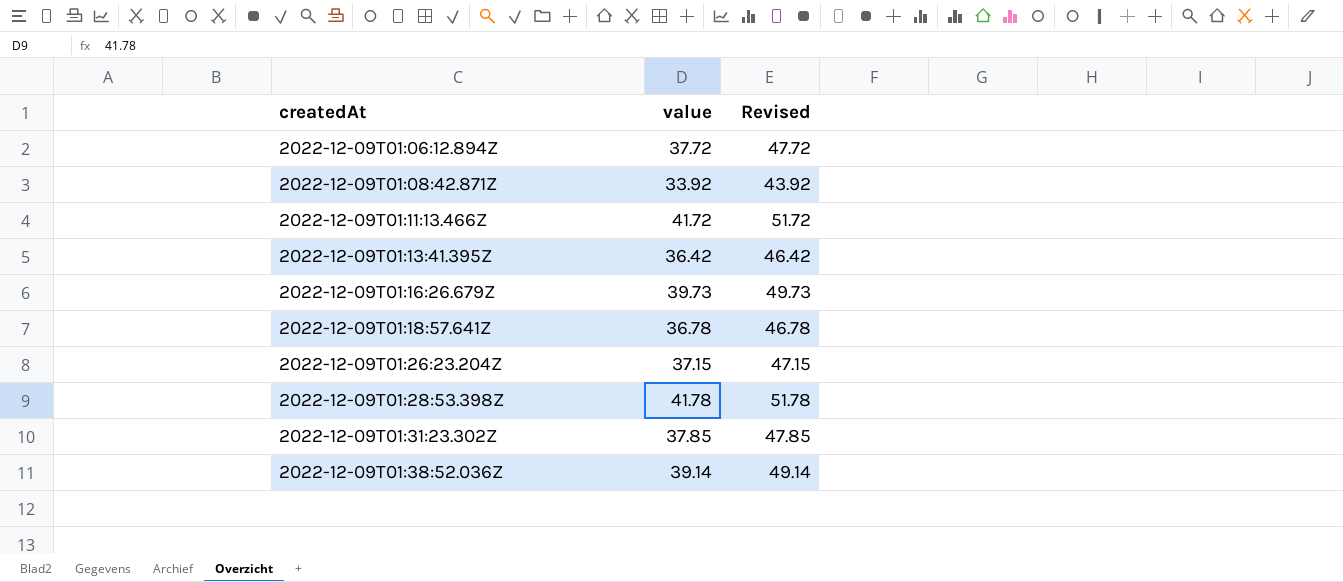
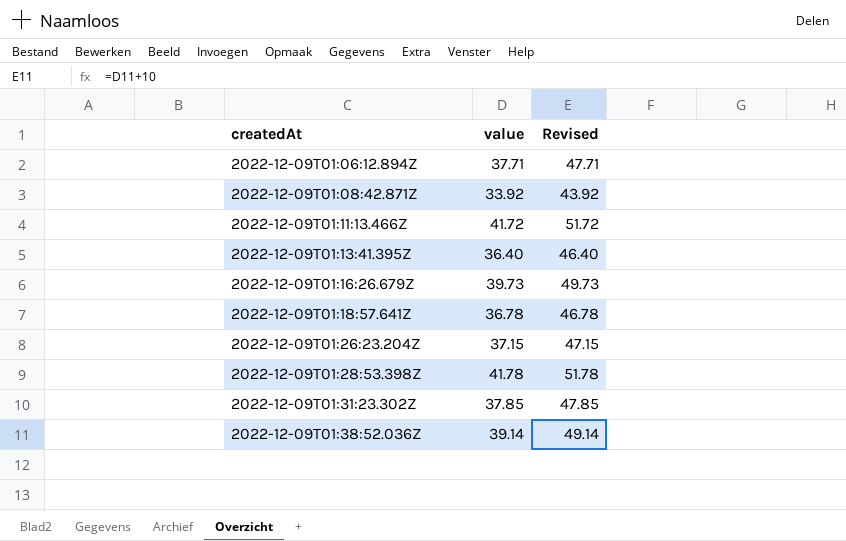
2022-12-09T01:06:12.894Z | value: 37.72 -> 37.71
2022-12-09T01:06:12.894Z | Revised: 47.72 -> 47.71
2022-12-09T01:13:41.395Z | value: 36.42 -> 36.40
2022-12-09T01:13:41.395Z | Revised: 46.42 -> 46.40

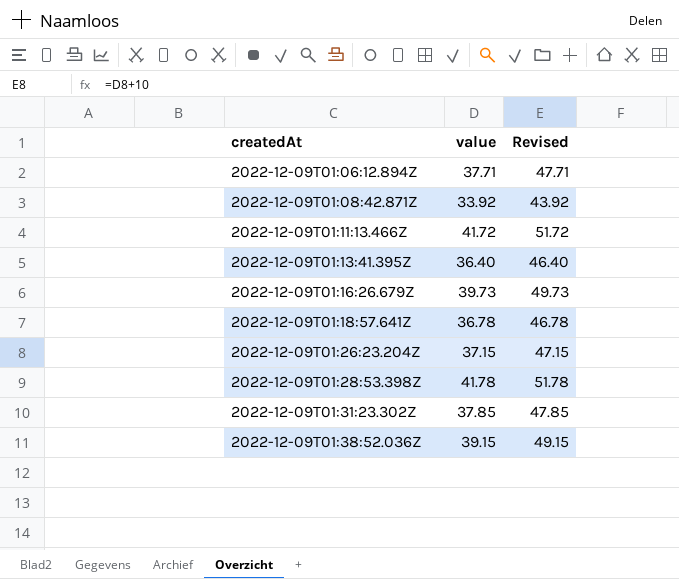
2022-12-09T01:38:52.036Z | value: 39.14 -> 39.15
2022-12-09T01:38:52.036Z | Revised: 49.14 -> 49.15

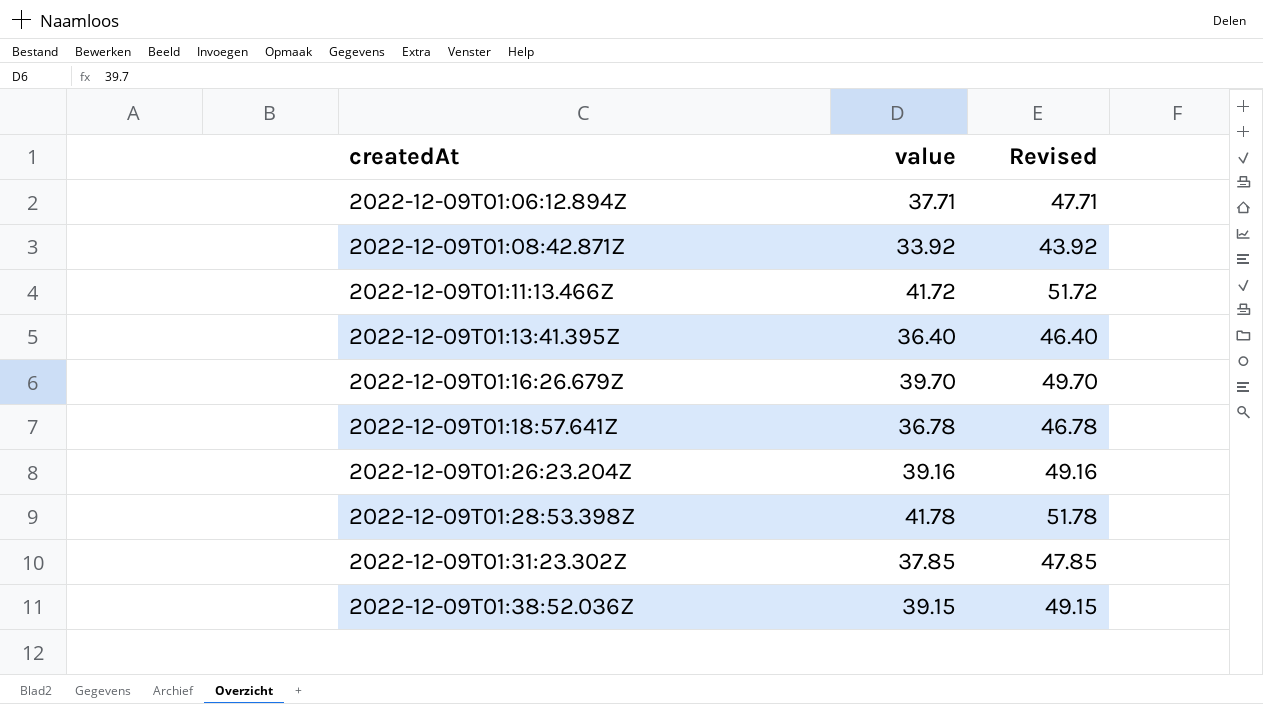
2022-12-09T01:16:26.679Z | value: 39.73 -> 39.70
2022-12-09T01:16:26.679Z | Revised: 49.73 -> 49.70
2022-12-09T01:26:23.204Z | value: 37.15 -> 39.16
2022-12-09T01:26:23.204Z | Revised: 47.15 -> 49.16

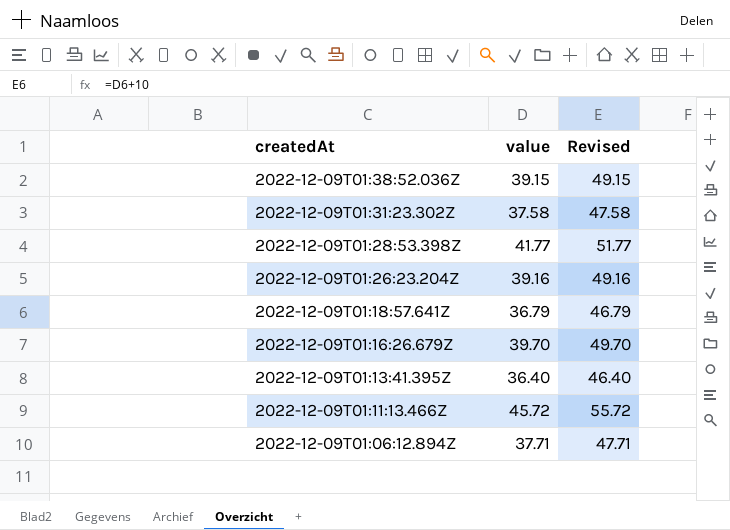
row order: createdAt ascending -> createdAt descending
row 2022-12-09T01:08:42.871Z: 33.92 | 43.92 -> none
2022-12-09T01:31:23.302Z | value: 37.85 -> 37.58
2022-12-09T01:31:23.302Z | Revised: 47.85 -> 47.58
2022-12-09T01:28:53.398Z | value: 41.78 -> 41.77
2022-12-09T01:28:53.398Z | Revised: 51.78 -> 51.77
2022-12-09T01:18:57.641Z | value: 36.78 -> 36.79
2022-12-09T01:18:57.641Z | Revised: 46.78 -> 46.79
2022-12-09T01:11:13.466Z | value: 41.72 -> 45.72
2022-12-09T01:11:13.466Z | Revised: 51.72 -> 55.72

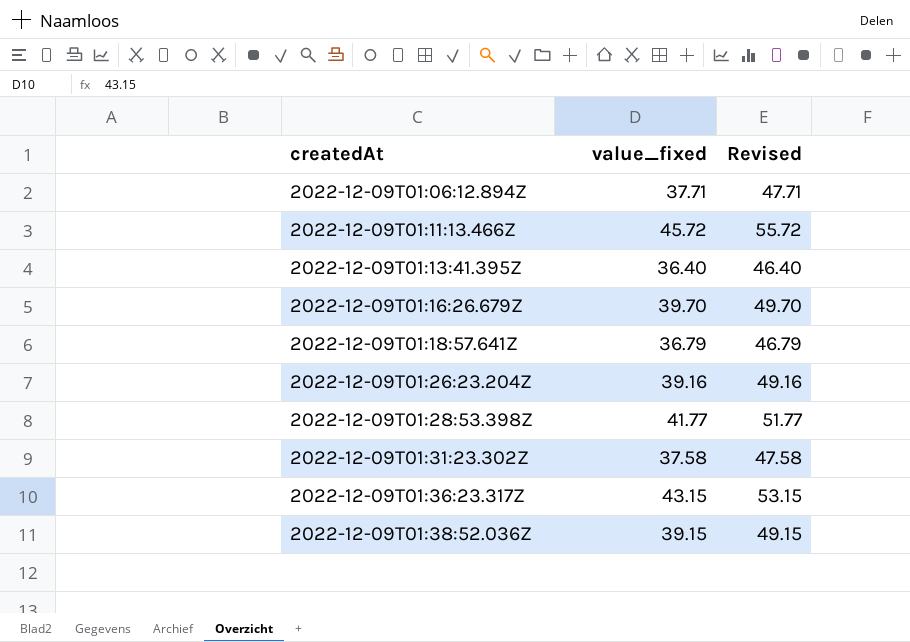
row order: createdAt descending -> createdAt ascending
column name: value -> value_fixed
row 2022-12-09T01:36:23.317Z: none -> 43.15 | 53.15

